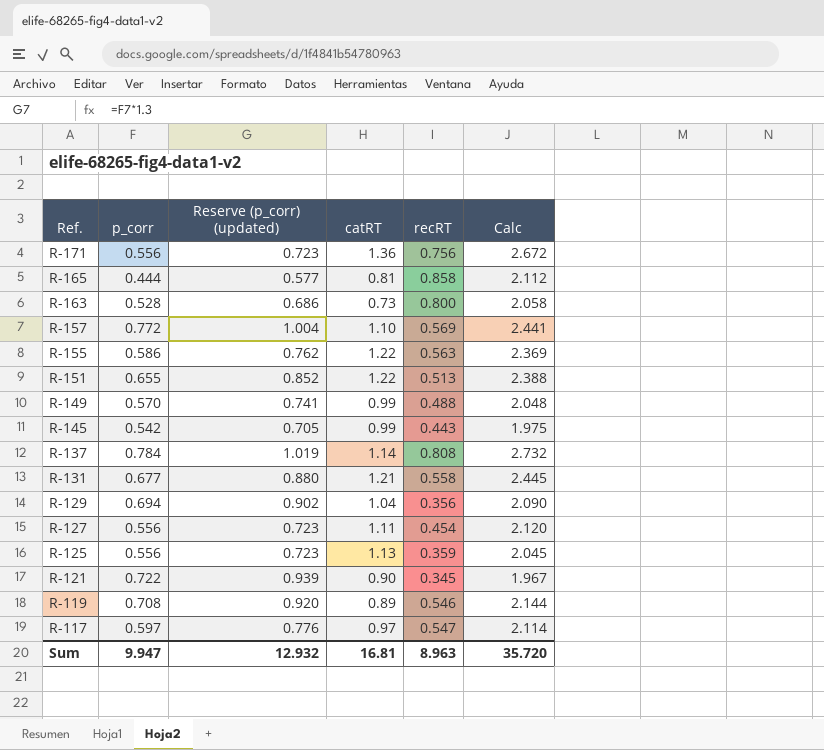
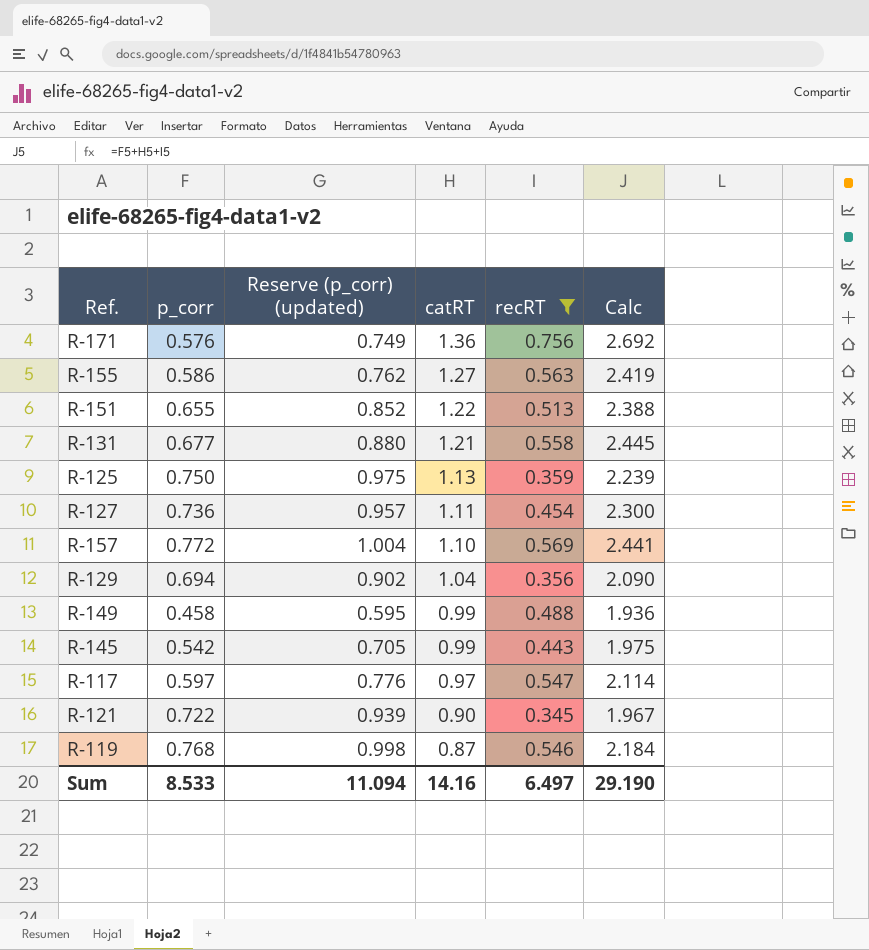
filter: none -> recRT <= 0.756
row order: Ref. descending -> catRT descending
R-171 | p_corr: 0.556 -> 0.576
R-171 | Reserve (p_corr) (updated): 0.723 -> 0.749
R-171 | Calc: 2.672 -> 2.692
R-155 | catRT: 1.22 -> 1.27
R-155 | Calc: 2.369 -> 2.419
R-125 | p_corr: 0.556 -> 0.750
R-125 | Reserve (p_corr) (updated): 0.723 -> 0.975
R-125 | Calc: 2.045 -> 2.239
R-127 | p_corr: 0.556 -> 0.736
R-127 | Reserve (p_corr) (updated): 0.723 -> 0.957
R-127 | Calc: 2.120 -> 2.300
R-149 | p_corr: 0.570 -> 0.458
R-149 | Reserve (p_corr) (updated): 0.741 -> 0.595
R-149 | Calc: 2.048 -> 1.936
R-119 | p_corr: 0.708 -> 0.768
R-119 | Reserve (p_corr) (updated): 0.920 -> 0.998
R-119 | catRT: 0.89 -> 0.87
R-119 | Calc: 2.144 -> 2.184
Sum | p_corr: 9.947 -> 8.533
Sum | Reserve (p_corr) (updated): 12.932 -> 11.094
Sum | catRT: 16.81 -> 14.16
Sum | recRT: 8.963 -> 6.497
Sum | Calc: 35.720 -> 29.190

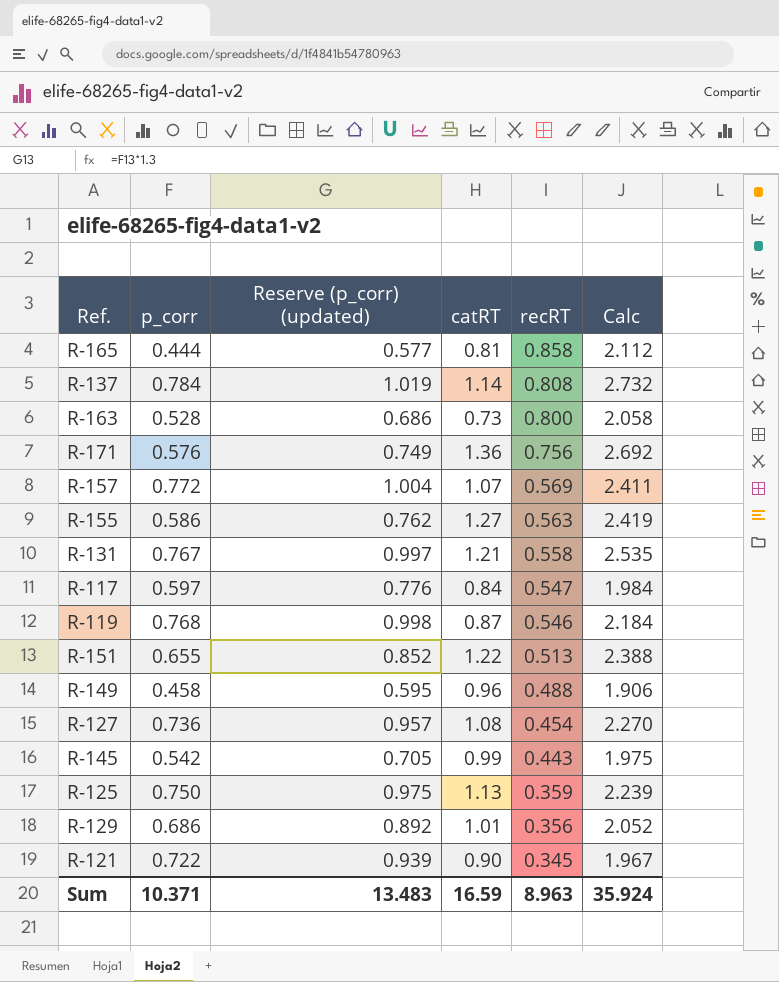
filter: recRT <= 0.756 -> none
row order: catRT descending -> recRT descending
R-157 | catRT: 1.10 -> 1.07
R-157 | Calc: 2.441 -> 2.411
R-131 | p_corr: 0.677 -> 0.767
R-131 | Reserve (p_corr) (updated): 0.880 -> 0.997
R-131 | Calc: 2.445 -> 2.535
R-117 | catRT: 0.97 -> 0.84
R-117 | Calc: 2.114 -> 1.984
R-149 | catRT: 0.99 -> 0.96
R-149 | Calc: 1.936 -> 1.906
R-127 | catRT: 1.11 -> 1.08
R-127 | Calc: 2.300 -> 2.270
R-129 | p_corr: 0.694 -> 0.686
R-129 | Reserve (p_corr) (updated): 0.902 -> 0.892
R-129 | catRT: 1.04 -> 1.01
R-129 | Calc: 2.090 -> 2.052
Sum | p_corr: 8.533 -> 10.371
Sum | Reserve (p_corr) (updated): 11.094 -> 13.483
Sum | catRT: 14.16 -> 16.59
Sum | recRT: 6.497 -> 8.963
Sum | Calc: 29.190 -> 35.924

